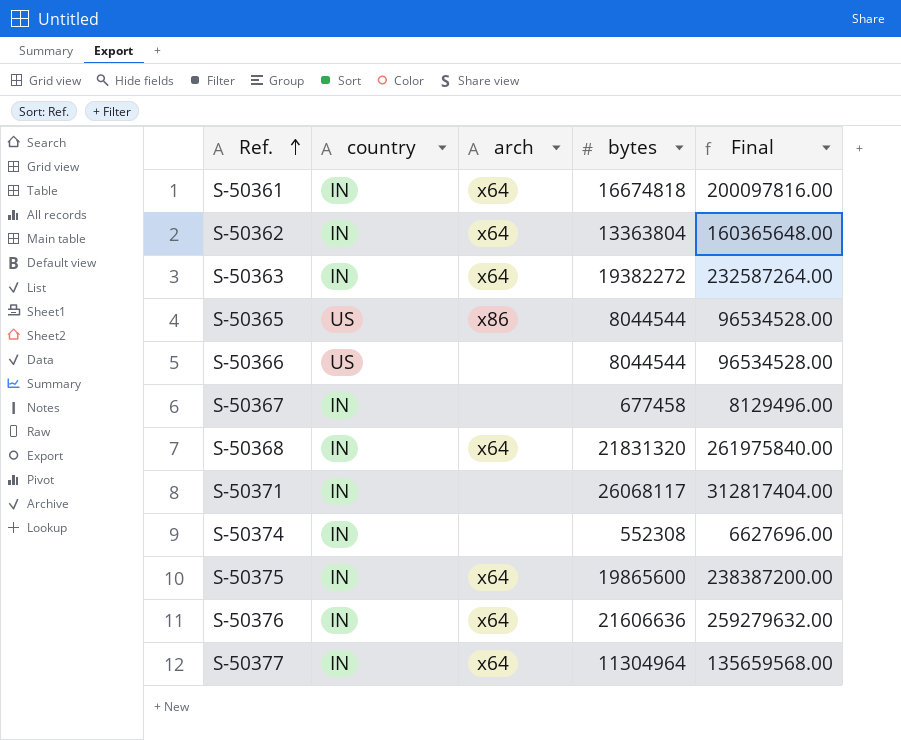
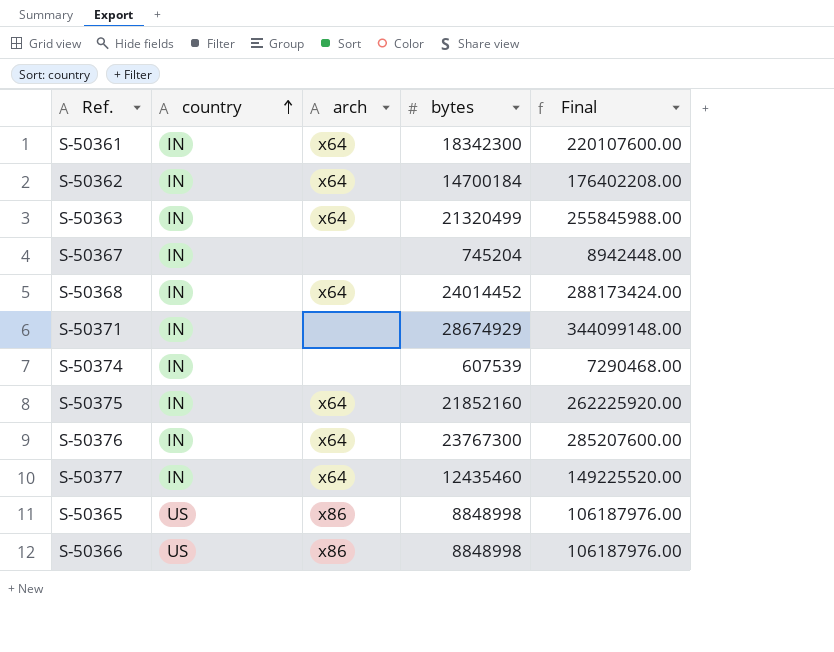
row order: Ref. ascending -> country ascending
S-50361 | bytes: 16674818 -> 18342300
S-50361 | Final: 200097816.00 -> 220107600.00
S-50362 | bytes: 13363804 -> 14700184
S-50362 | Final: 160365648.00 -> 176402208.00
S-50363 | bytes: 19382272 -> 21320499
S-50363 | Final: 232587264.00 -> 255845988.00
S-50367 | bytes: 677458 -> 745204
S-50367 | Final: 8129496.00 -> 8942448.00
S-50368 | bytes: 21831320 -> 24014452
S-50368 | Final: 261975840.00 -> 288173424.00
S-50371 | bytes: 26068117 -> 28674929
S-50371 | Final: 312817404.00 -> 344099148.00
S-50374 | bytes: 552308 -> 607539
S-50374 | Final: 6627696.00 -> 7290468.00
S-50375 | bytes: 19865600 -> 21852160
S-50375 | Final: 238387200.00 -> 262225920.00
S-50376 | bytes: 21606636 -> 23767300
S-50376 | Final: 259279632.00 -> 285207600.00
S-50377 | bytes: 11304964 -> 12435460
S-50377 | Final: 135659568.00 -> 149225520.00
S-50365 | bytes: 8044544 -> 8848998
S-50365 | Final: 96534528.00 -> 106187976.00
S-50366 | arch: none -> x86
S-50366 | bytes: 8044544 -> 8848998
S-50366 | Final: 96534528.00 -> 106187976.00

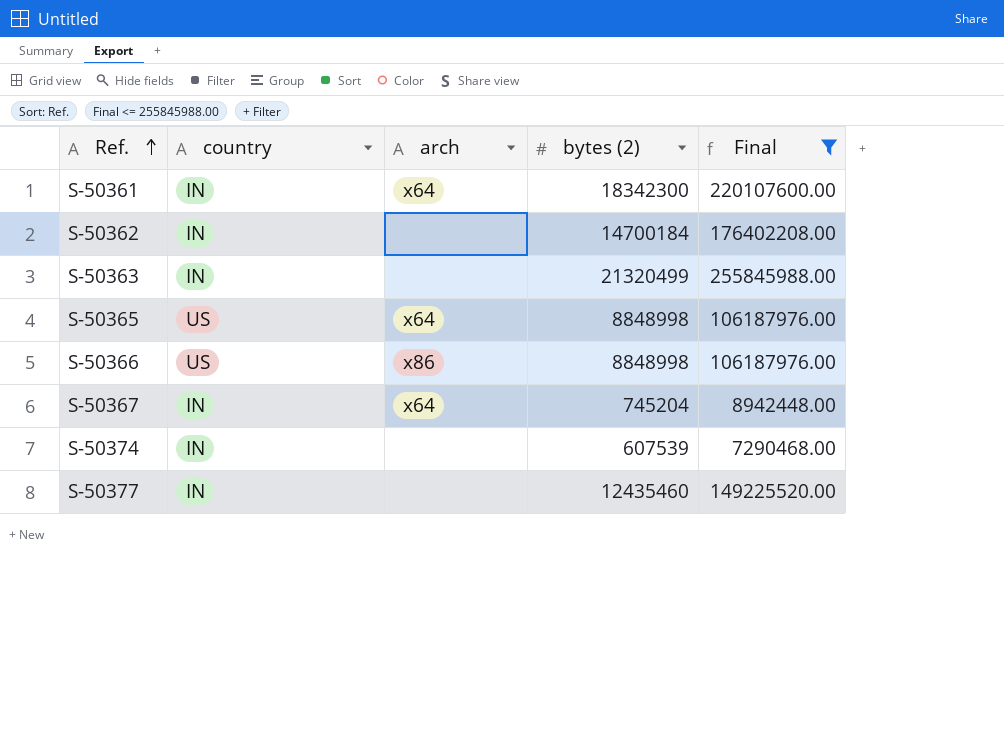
filter: none -> Final <= 255845988.00
row order: country ascending -> Ref. ascending
column name: bytes -> bytes (2)
S-50362 | arch: x64 -> none
S-50363 | arch: x64 -> none
S-50365 | arch: x86 -> x64
S-50367 | arch: none -> x64
S-50377 | arch: x64 -> none

